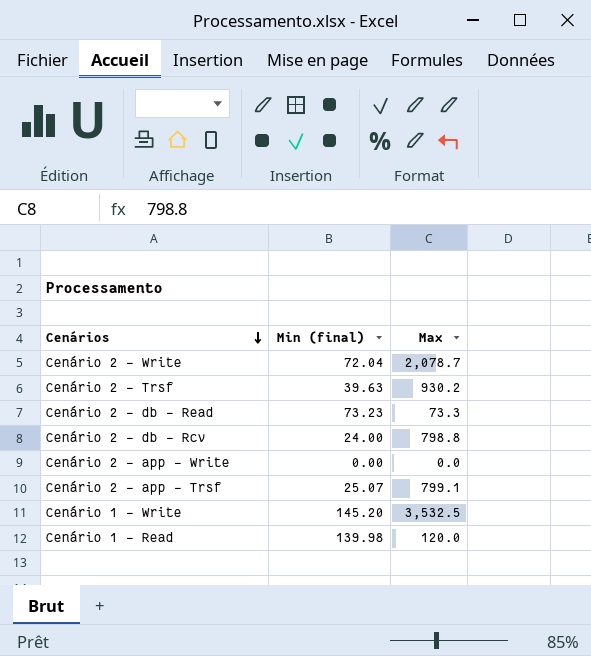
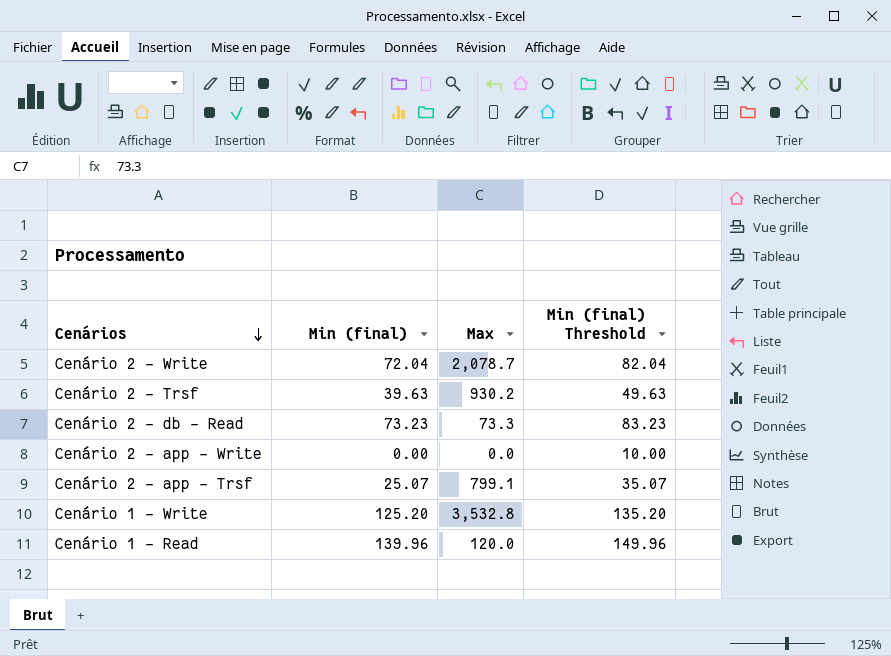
column Min (final) Threshold | formula: none -> [Min (final)] + 10
row Cenário 2 - db - Rcv: 24.00 | 798.8 -> none
Cenário 1 - Write | Min (final): 145.20 -> 125.20
Cenário 1 - Write | Max: 3,532.5 -> 3,532.8
Cenário 1 - Read | Min (final): 139.98 -> 139.96

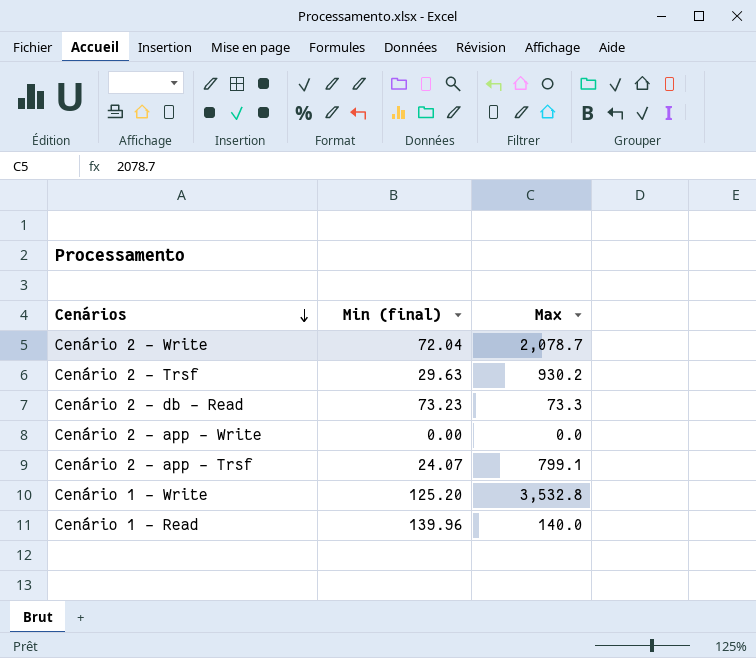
column Min (final) Threshold | formula: [Min (final)] + 10 -> none
Cenário 2 - Trsf | Min (final): 39.63 -> 29.63
Cenário 2 - app - Trsf | Min (final): 25.07 -> 24.07
Cenário 1 - Read | Max: 120.0 -> 140.0

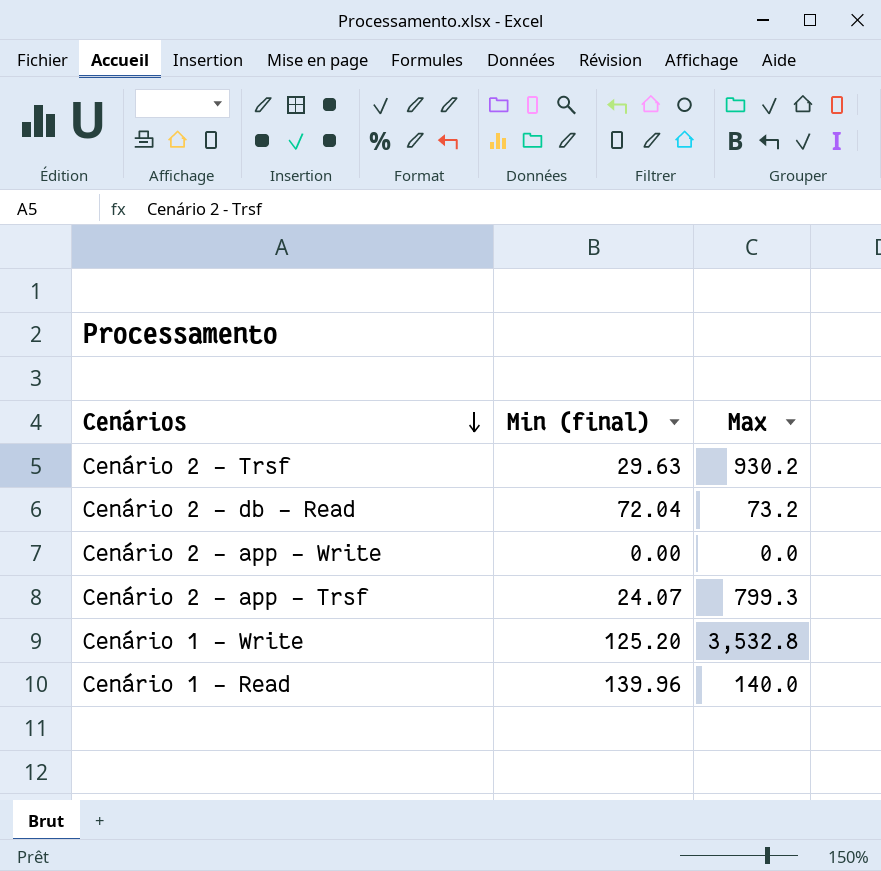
row Cenário 2 - Write: 72.04 | 2,078.7 -> none
Cenário 2 - db - Read | Min (final): 73.23 -> 72.04
Cenário 2 - db - Read | Max: 73.3 -> 73.2
Cenário 2 - app - Trsf | Max: 799.1 -> 799.3

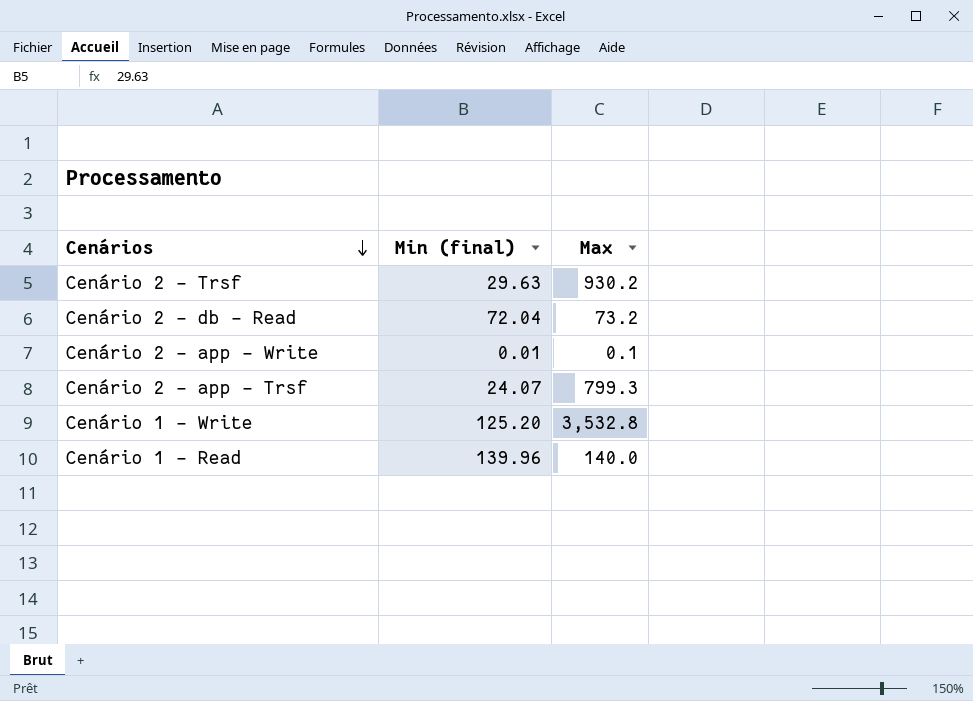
Cenário 2 - app - Write | Min (final): 0.00 -> 0.01
Cenário 2 - app - Write | Max: 0.0 -> 0.1

